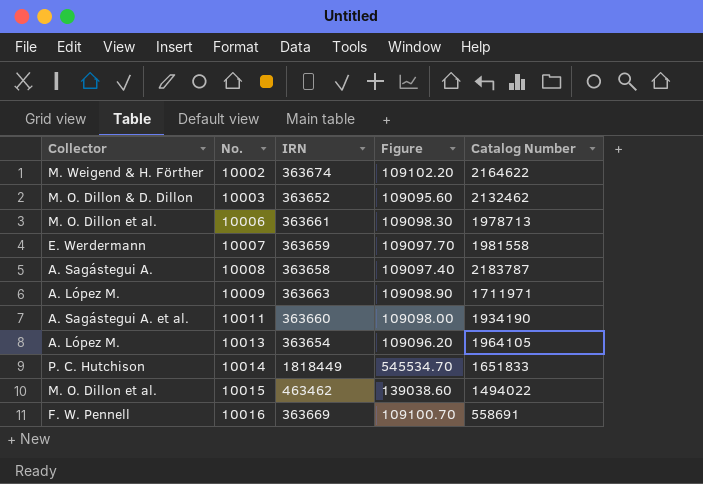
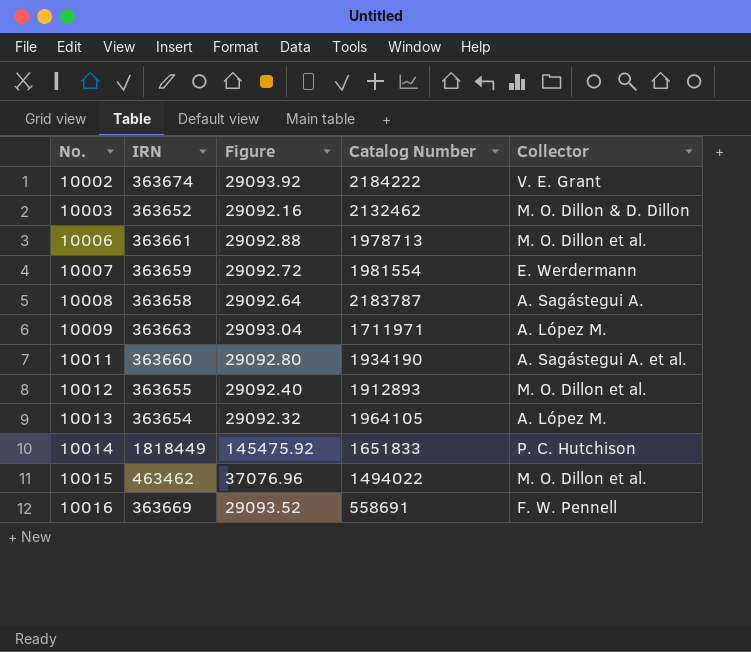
column Figure | formula: [IRN] * 0.3 -> [IRN] * 0.08
column Collector | position: 1 -> 5
10002 | Catalog Number: 2164622 -> 2184222
10002 | Collector: M. Weigend & H. Förther -> V. E. Grant
10007 | Catalog Number: 1981558 -> 1981554
row 10012: none -> 363655 | 29092.40 | 1912893 | M. O. Dillon et al.

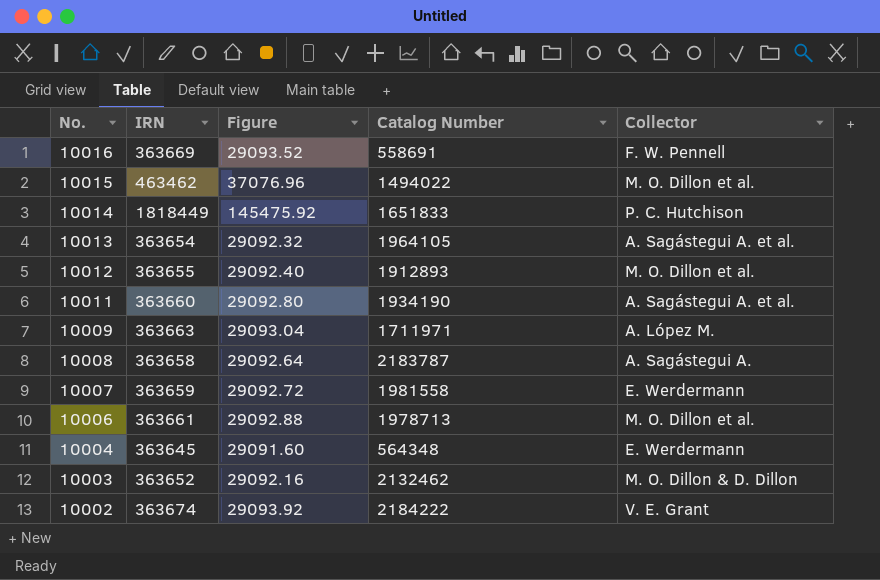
row order: No. ascending -> No. descending
10013 | Collector: A. López M. -> A. Sagástegui A. et al.
10007 | Catalog Number: 1981554 -> 1981558
row 10004: none -> 363645 | 29091.60 | 564348 | E. Werdermann

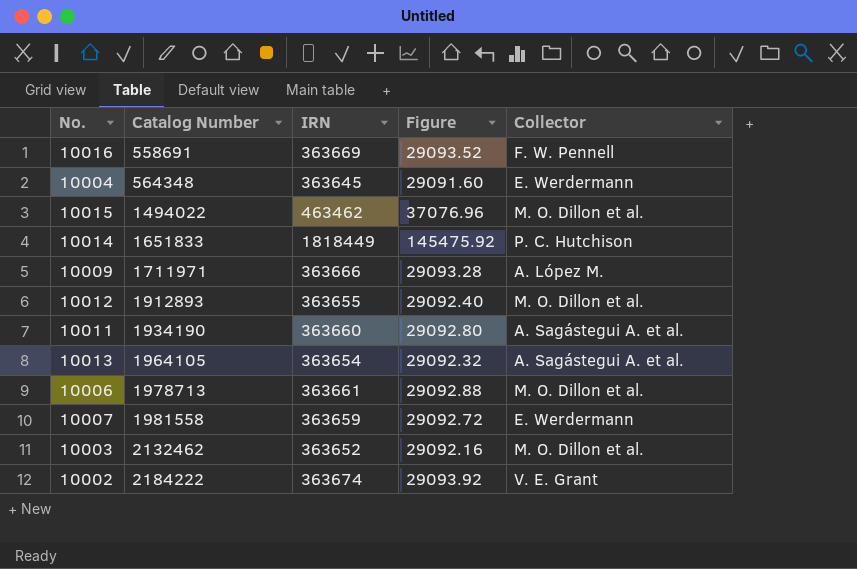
row order: No. descending -> Catalog Number ascending
column Catalog Number | position: 4 -> 2
row 10008: 363658 | 29092.64 | 2183787 | A. Sagástegui A. -> none
10009 | IRN: 363663 -> 363666
10009 | Figure: 29093.04 -> 29093.28
10003 | Collector: M. O. Dillon & D. Dillon -> M. O. Dillon et al.

